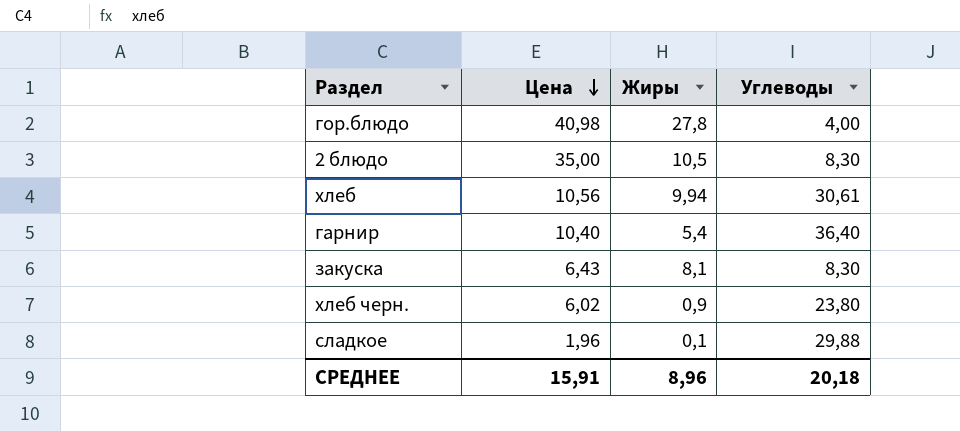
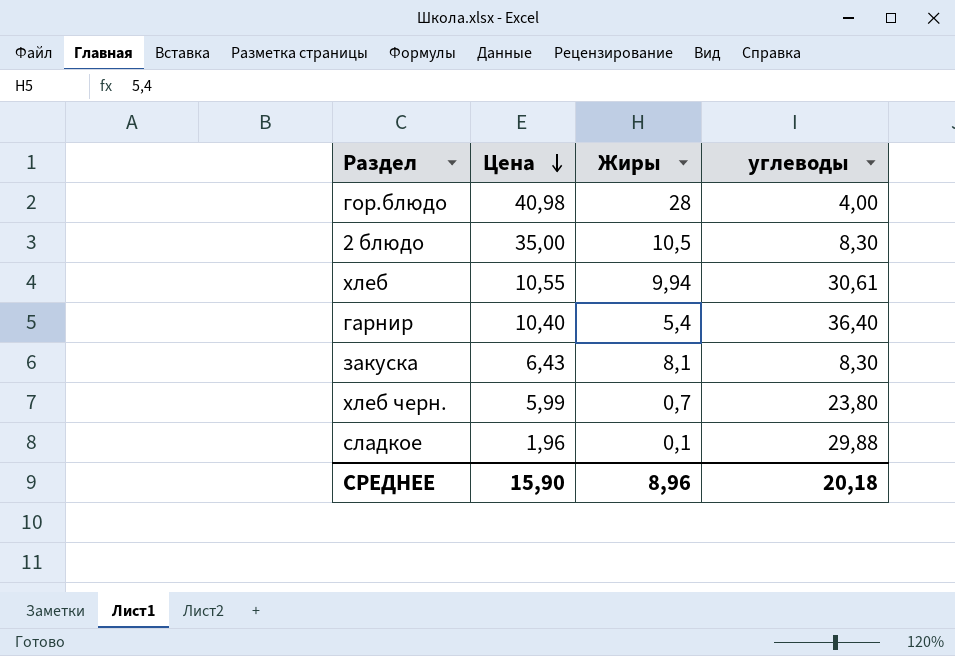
column name: Углеводы -> углеводы
гор.блюдо | Жиры: 27,8 -> 28
хлеб | Цена: 10,56 -> 10,55
хлеб черн. | Цена: 6,02 -> 5,99
хлеб черн. | Жиры: 0,9 -> 0,7
СРЕДНЕЕ | Цена: 15,91 -> 15,90

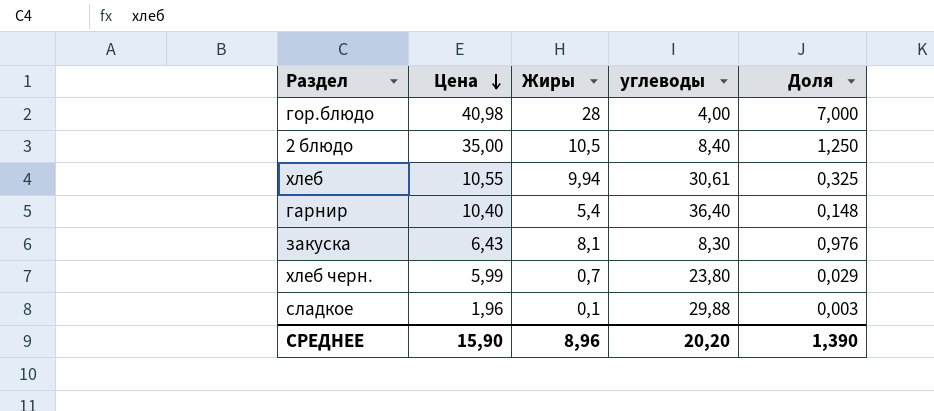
column Доля | formula: none -> [Жиры] / [углеводы]
2 блюдо | углеводы: 8,30 -> 8,40
СРЕДНЕЕ | углеводы: 20,18 -> 20,20

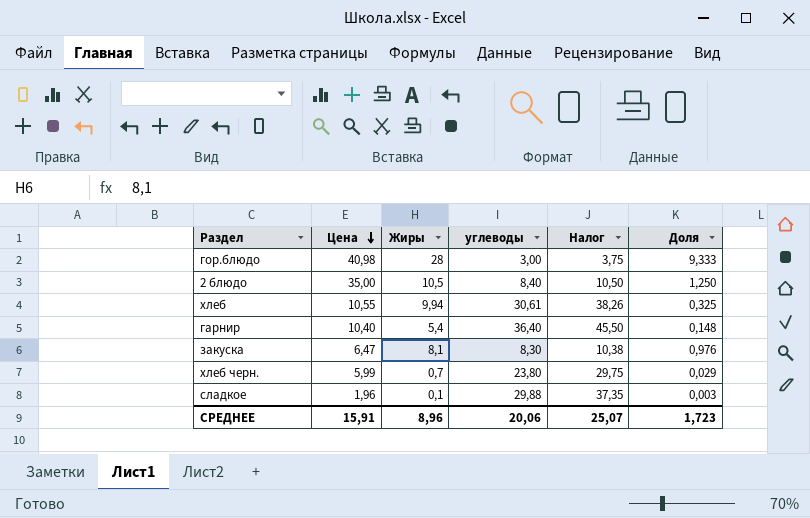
column Налог | formula: none -> [углеводы] * 1,25
гор.блюдо | углеводы: 4,00 -> 3,00
гор.блюдо | Доля: 7,000 -> 9,333
закуска | Цена: 6,43 -> 6,47
СРЕДНЕЕ | Цена: 15,90 -> 15,91
СРЕДНЕЕ | углеводы: 20,20 -> 20,06
СРЕДНЕЕ | Доля: 1,390 -> 1,723

